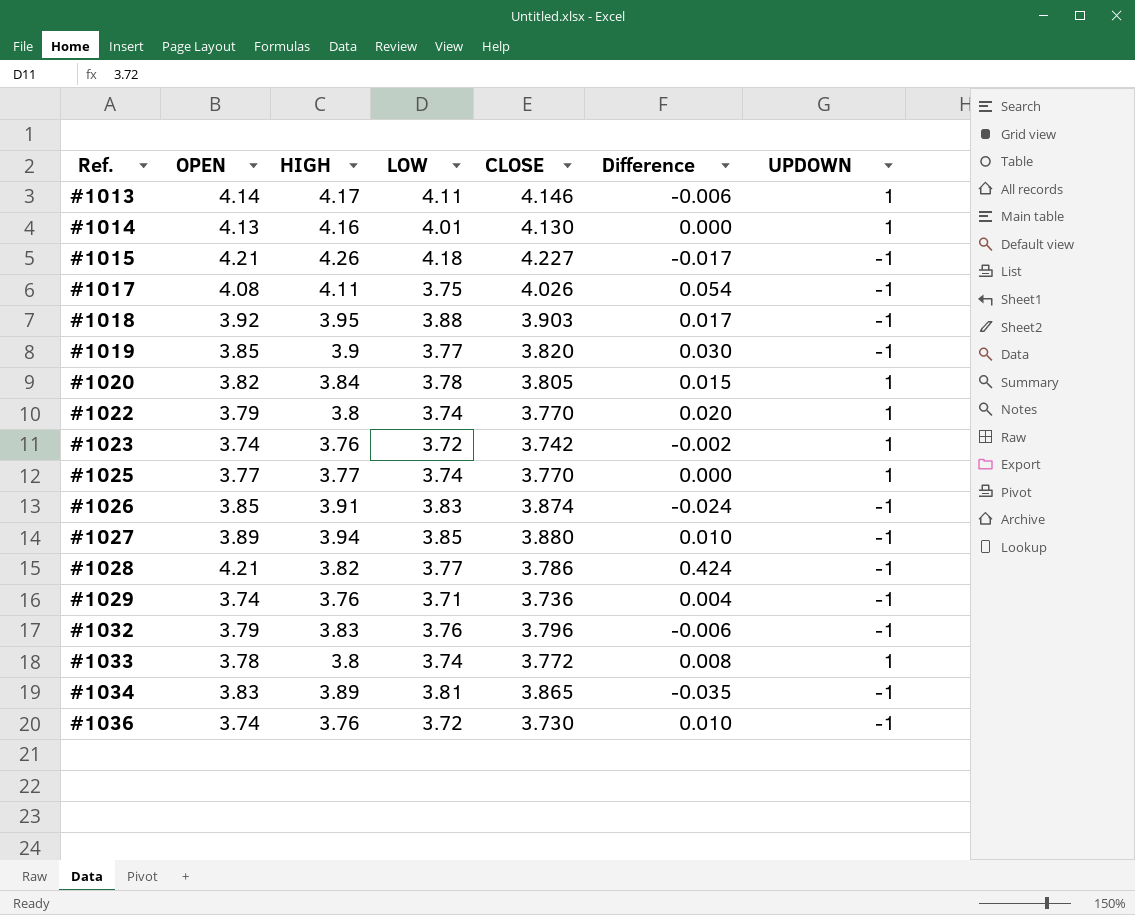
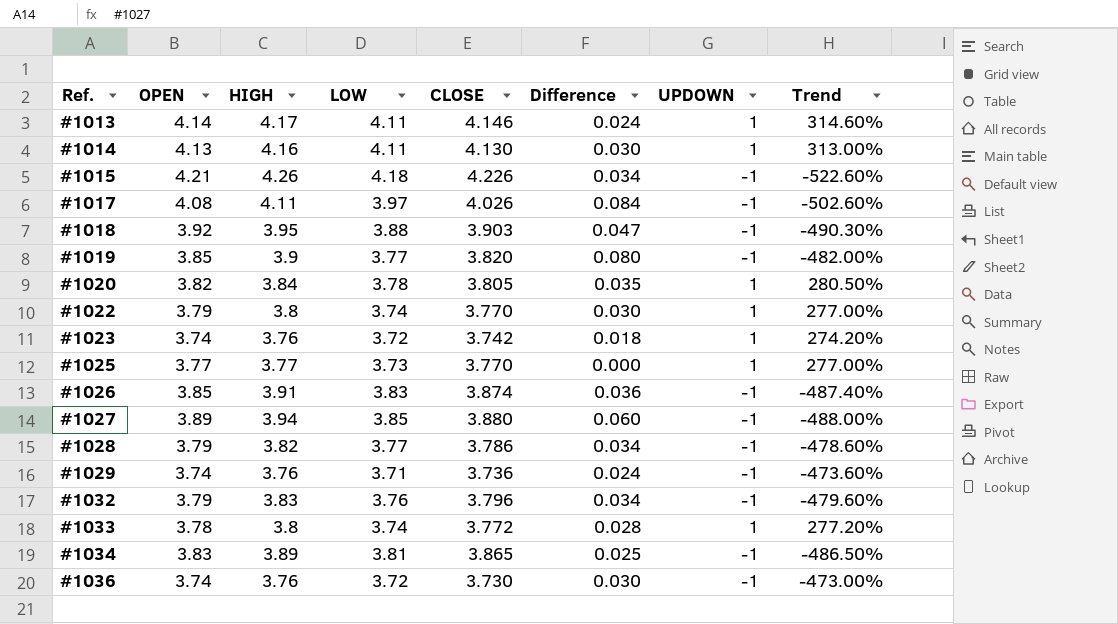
column Difference | formula: [OPEN] - [CLOSE] -> [HIGH] - [CLOSE]
column Trend | formula: none -> ([CLOSE] - [UPDOWN]) / [UPDOWN]
#1014 | LOW: 4.01 -> 4.11
#1015 | CLOSE: 4.227 -> 4.226
#1017 | LOW: 3.75 -> 3.97
#1025 | LOW: 3.74 -> 3.73
#1028 | OPEN: 4.21 -> 3.79

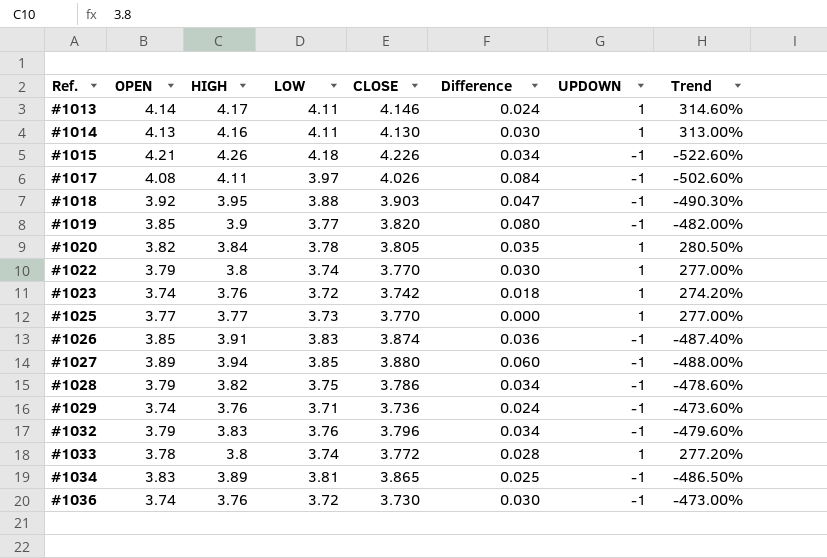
#1028 | LOW: 3.77 -> 3.75

